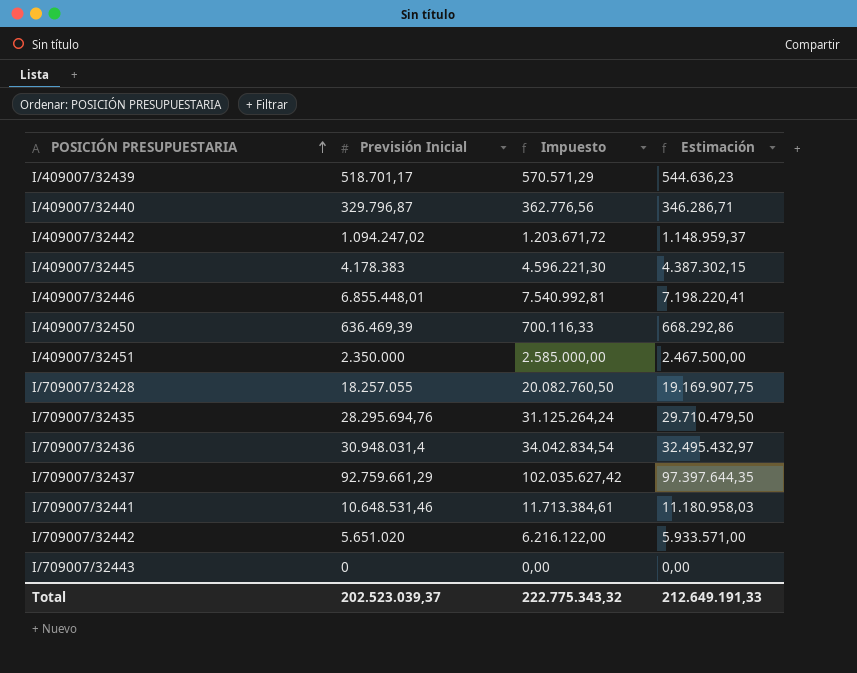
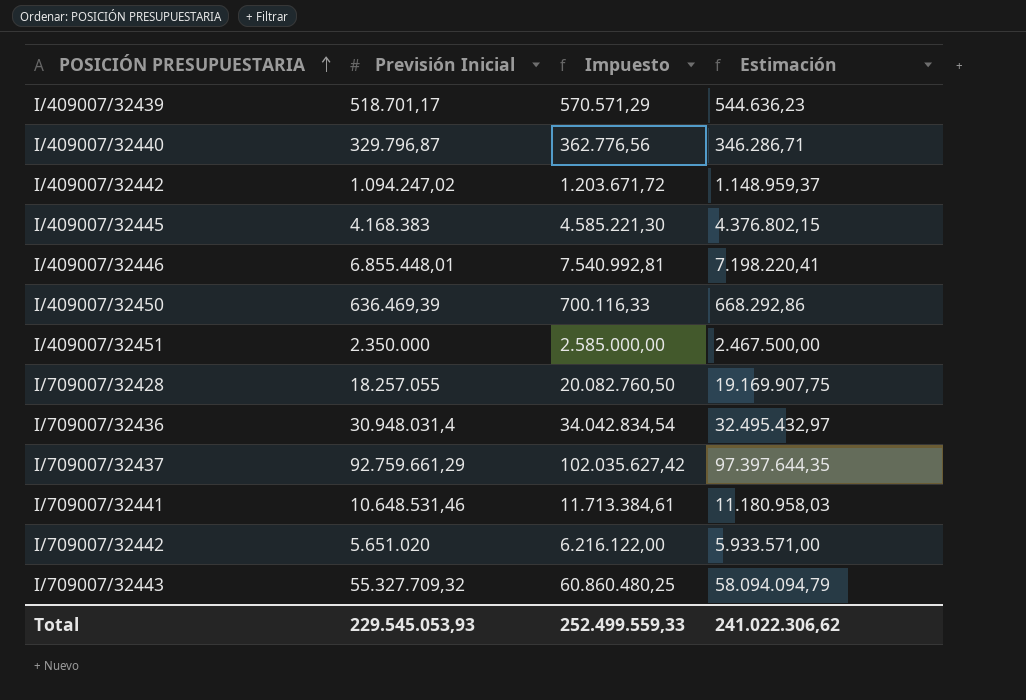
row I/709007/32435: 28.295.694,76 | 31.125.264,24 | 29.710.479,50 -> none
I/409007/32445 | Previsión Inicial: 4.178.383 -> 4.168.383
I/409007/32445 | Impuesto: 4.596.221,30 -> 4.585.221,30
I/409007/32445 | Estimación: 4.387.302,15 -> 4.376.802,15
I/709007/32443 | Previsión Inicial: 0 -> 55.327.709,32
I/709007/32443 | Impuesto: 0,00 -> 60.860.480,25
I/709007/32443 | Estimación: 0,00 -> 58.094.094,79
Total | Previsión Inicial: 202.523.039,37 -> 229.545.053,93
Total | Impuesto: 222.775.343,32 -> 252.499.559,33
Total | Estimación: 212.649.191,33 -> 241.022.306,62

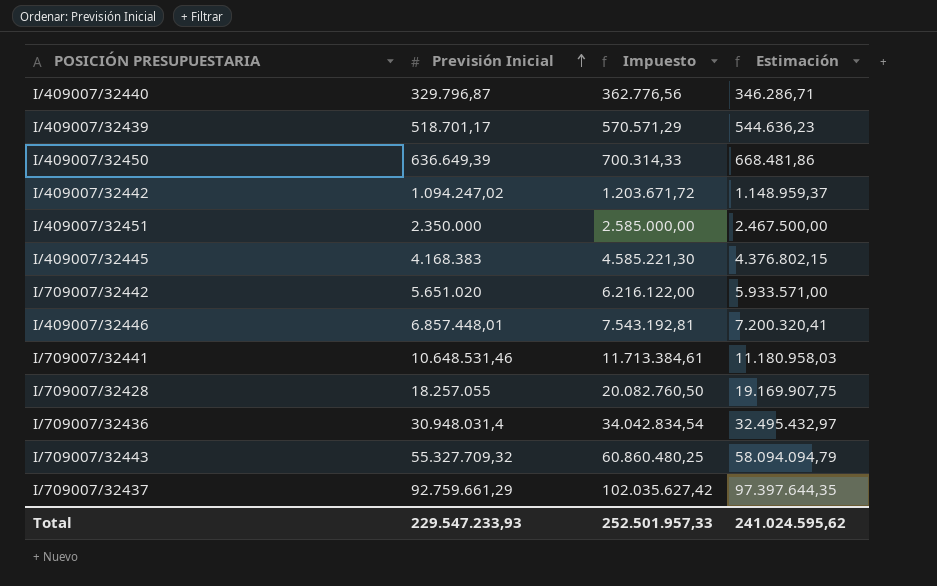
row order: POSICIÓN PRESUPUESTARIA ascending -> Previsión Inicial ascending
I/409007/32450 | Previsión Inicial: 636.469,39 -> 636.649,39
I/409007/32450 | Impuesto: 700.116,33 -> 700.314,33
I/409007/32450 | Estimación: 668.292,86 -> 668.481,86
I/409007/32446 | Previsión Inicial: 6.855.448,01 -> 6.857.448,01
I/409007/32446 | Impuesto: 7.540.992,81 -> 7.543.192,81
I/409007/32446 | Estimación: 7.198.220,41 -> 7.200.320,41
Total | Previsión Inicial: 229.545.053,93 -> 229.547.233,93
Total | Impuesto: 252.499.559,33 -> 252.501.957,33
Total | Estimación: 241.022.306,62 -> 241.024.595,62

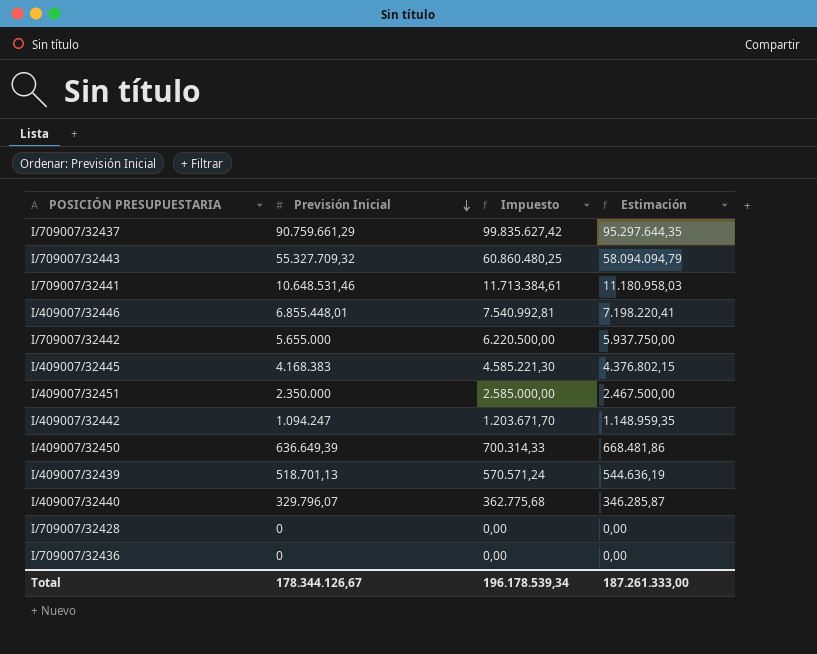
row order: Previsión Inicial ascending -> Previsión Inicial descending
I/709007/32437 | Previsión Inicial: 92.759.661,29 -> 90.759.661,29
I/709007/32437 | Impuesto: 102.035.627,42 -> 99.835.627,42
I/709007/32437 | Estimación: 97.397.644,35 -> 95.297.644,35
I/409007/32446 | Previsión Inicial: 6.857.448,01 -> 6.855.448,01
I/409007/32446 | Impuesto: 7.543.192,81 -> 7.540.992,81
I/409007/32446 | Estimación: 7.200.320,41 -> 7.198.220,41
I/709007/32442 | Previsión Inicial: 5.651.020 -> 5.655.000
I/709007/32442 | Impuesto: 6.216.122,00 -> 6.220.500,00
I/709007/32442 | Estimación: 5.933.571,00 -> 5.937.750,00
I/409007/32442 | Previsión Inicial: 1.094.247,02 -> 1.094.247
I/409007/32442 | Impuesto: 1.203.671,72 -> 1.203.671,70
I/409007/32442 | Estimación: 1.148.959,37 -> 1.148.959,35
I/409007/32439 | Previsión Inicial: 518.701,17 -> 518.701,13
I/409007/32439 | Impuesto: 570.571,29 -> 570.571,24
I/409007/32439 | Estimación: 544.636,23 -> 544.636,19
I/409007/32440 | Previsión Inicial: 329.796,87 -> 329.796,07
I/409007/32440 | Impuesto: 362.776,56 -> 362.775,68
I/409007/32440 | Estimación: 346.286,71 -> 346.285,87
I/709007/32428 | Previsión Inicial: 18.257.055 -> 0
I/709007/32428 | Impuesto: 20.082.760,50 -> 0,00
I/709007/32428 | Estimación: 19.169.907,75 -> 0,00
I/709007/32436 | Previsión Inicial: 30.948.031,4 -> 0
I/709007/32436 | Impuesto: 34.042.834,54 -> 0,00
I/709007/32436 | Estimación: 32.495.432,97 -> 0,00
Total | Previsión Inicial: 229.547.233,93 -> 178.344.126,67
Total | Impuesto: 252.501.957,33 -> 196.178.539,34
Total | Estimación: 241.024.595,62 -> 187.261.333,00

